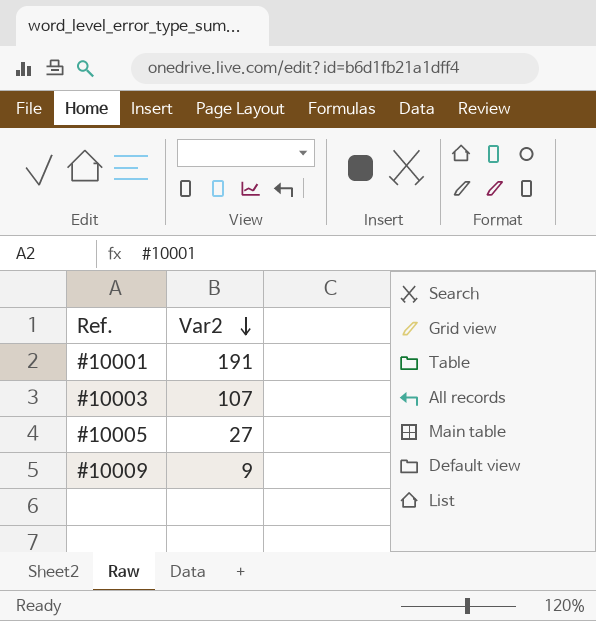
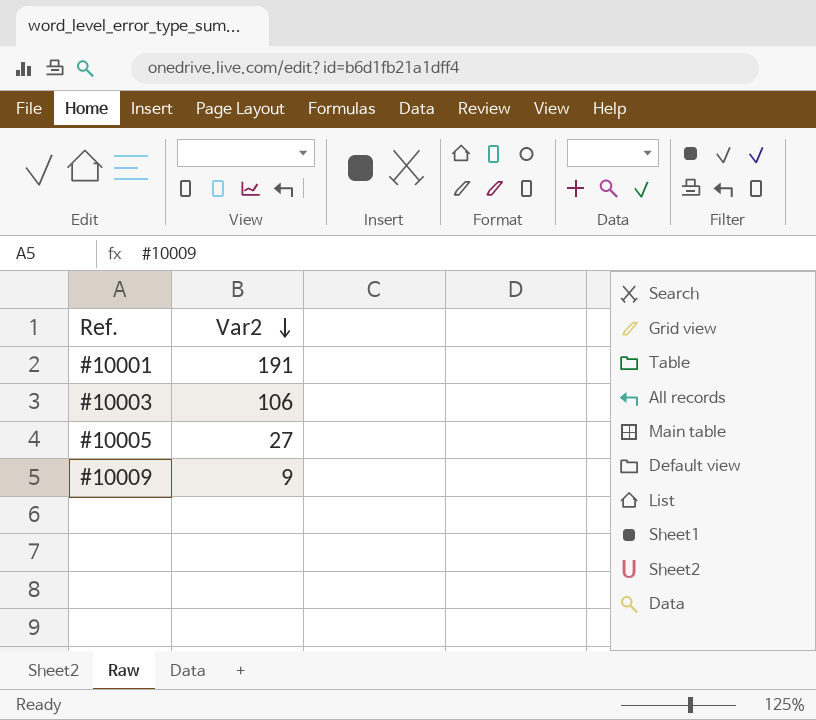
#10003 | Var2: 107 -> 106

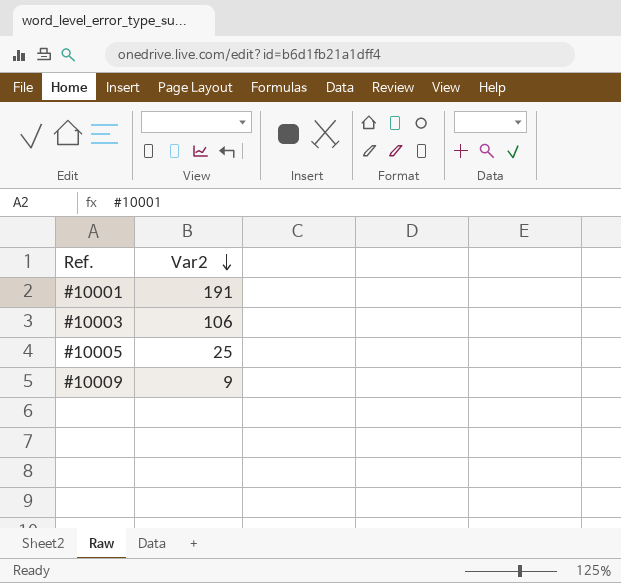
#10005 | Var2: 27 -> 25

